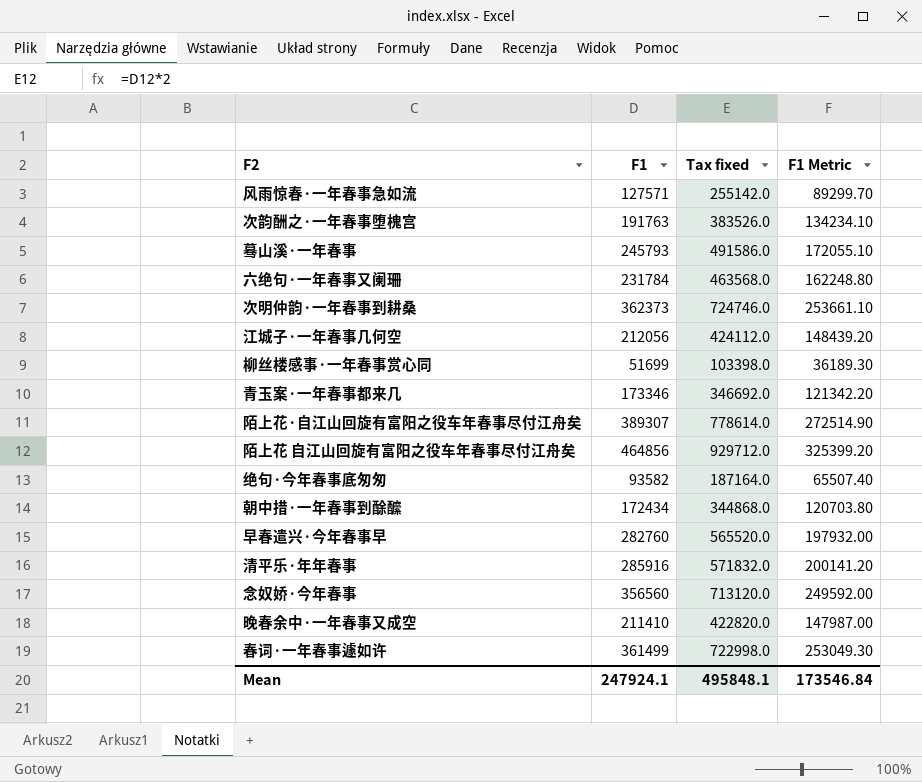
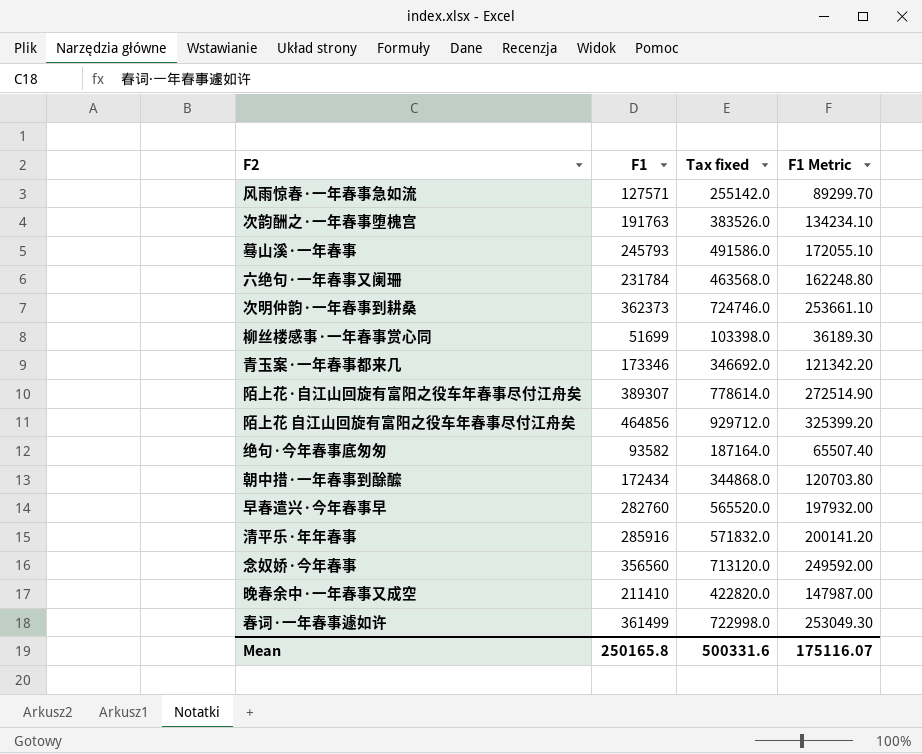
row 江城子·一年春事几何空: 212056 | 424112.0 | 148439.20 -> none
Mean | F1: 247924.1 -> 250165.8
Mean | Tax fixed: 495848.1 -> 500331.6
Mean | F1 Metric: 173546.84 -> 175116.07

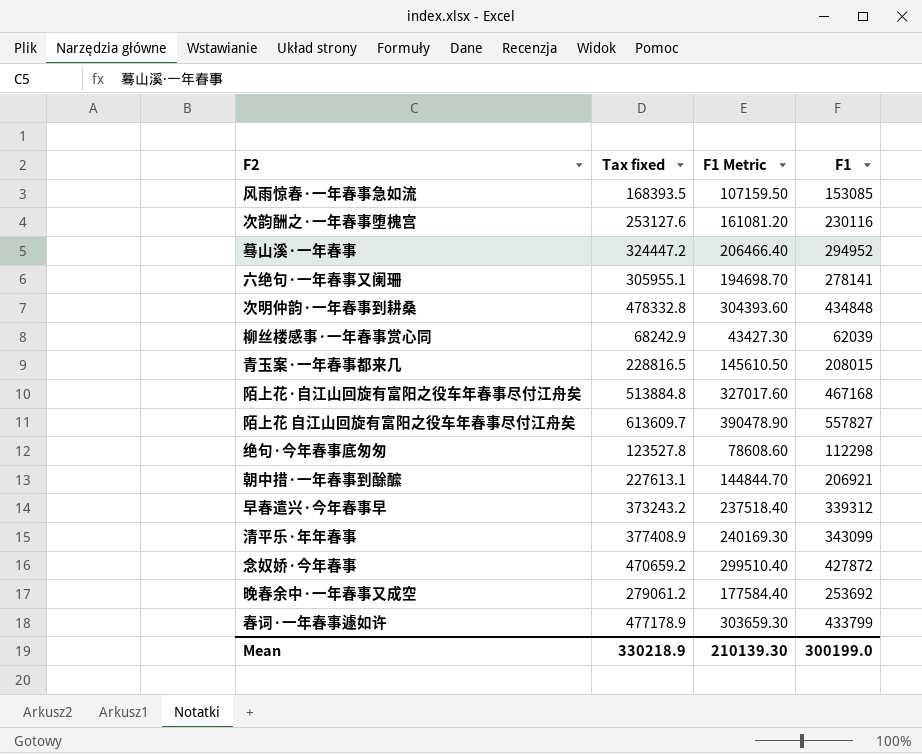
column Tax fixed | formula: [F1] * 2 -> [F1] * 1.1
column F1 | position: 2 -> 4
风雨惊春·一年春事急如流 | F1 Metric: 89299.70 -> 107159.50
风雨惊春·一年春事急如流 | F1: 127571 -> 153085
次韵酬之·一年春事堕槐宫 | F1 Metric: 134234.10 -> 161081.20
次韵酬之·一年春事堕槐宫 | F1: 191763 -> 230116
蓦山溪·一年春事 | F1 Metric: 172055.10 -> 206466.40
蓦山溪·一年春事 | F1: 245793 -> 294952
六绝句·一年春事又阑珊 | F1 Metric: 162248.80 -> 194698.70
六绝句·一年春事又阑珊 | F1: 231784 -> 278141
次明仲韵·一年春事到耕桑 | F1 Metric: 253661.10 -> 304393.60
次明仲韵·一年春事到耕桑 | F1: 362373 -> 434848
柳丝楼感事·一年春事赏心同 | F1 Metric: 36189.30 -> 43427.30
柳丝楼感事·一年春事赏心同 | F1: 51699 -> 62039
青玉案·一年春事都来几 | F1 Metric: 121342.20 -> 145610.50
青玉案·一年春事都来几 | F1: 173346 -> 208015
陌上花·自江山回旋有富阳之役车年春事尽付江舟矣 | F1 Metric: 272514.90 -> 327017.60
陌上花·自江山回旋有富阳之役车年春事尽付江舟矣 | F1: 389307 -> 467168
陌上花 自江山回旋有富阳之役车年春事尽付江舟矣 | F1 Metric: 325399.20 -> 390478.90
陌上花 自江山回旋有富阳之役车年春事尽付江舟矣 | F1: 464856 -> 557827
绝句·今年春事底匆匆 | F1 Metric: 65507.40 -> 78608.60
绝句·今年春事底匆匆 | F1: 93582 -> 112298
朝中措·一年春事到酴醿 | F1 Metric: 120703.80 -> 144844.70
朝中措·一年春事到酴醿 | F1: 172434 -> 206921
早春遣兴·今年春事早 | F1 Metric: 197932.00 -> 237518.40
早春遣兴·今年春事早 | F1: 282760 -> 339312
清平乐·年年春事 | F1 Metric: 200141.20 -> 240169.30
清平乐·年年春事 | F1: 285916 -> 343099
念奴娇·今年春事 | F1 Metric: 249592.00 -> 299510.40
念奴娇·今年春事 | F1: 356560 -> 427872
晚春余中·一年春事又成空 | F1 Metric: 147987.00 -> 177584.40
晚春余中·一年春事又成空 | F1: 211410 -> 253692
春词·一年春事遽如许 | F1 Metric: 253049.30 -> 303659.30
春词·一年春事遽如许 | F1: 361499 -> 433799
Mean | Tax fixed: 500331.6 -> 330218.9
Mean | F1 Metric: 175116.07 -> 210139.30
Mean | F1: 250165.8 -> 300199.0

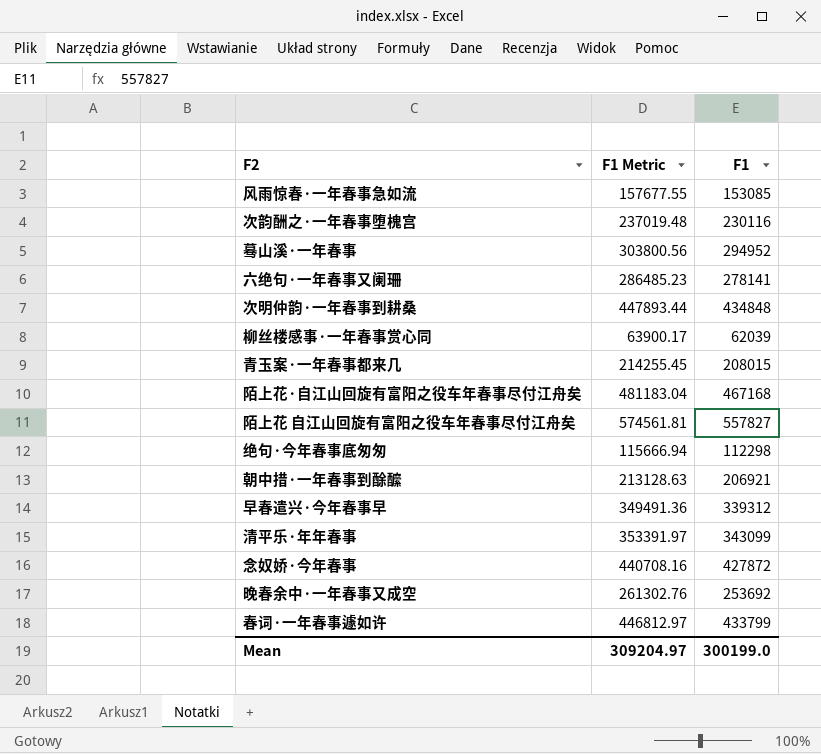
column Tax fixed | formula: [F1] * 1.1 -> none
column F1 Metric | formula: [F1] * 0.7 -> [F1] * 1.03
Mean | F1 Metric: 210139.30 -> 309204.97

